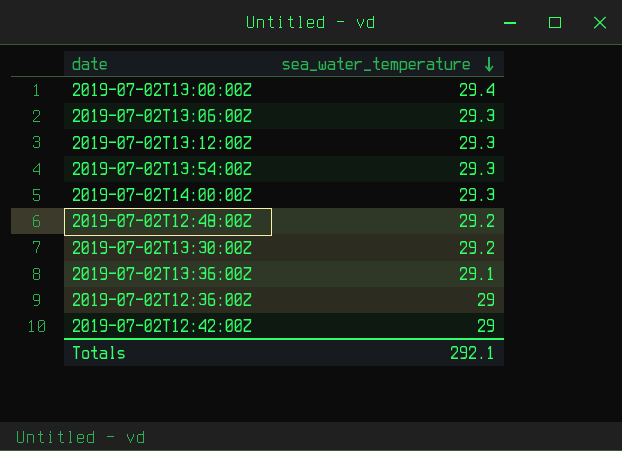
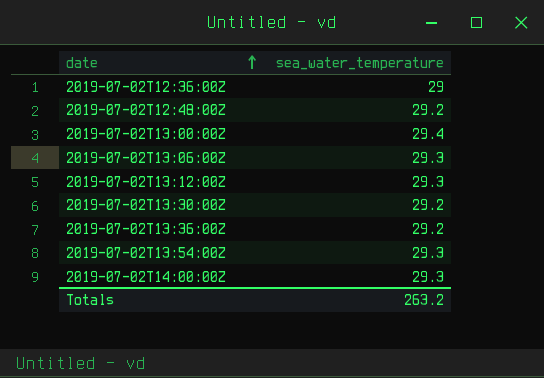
row order: sea_water_temperature descending -> date ascending
row 2019-07-02T12:42:00Z: 29 -> none
2019-07-02T13:36:00Z | sea_water_temperature: 29.1 -> 29.2
Totals | sea_water_temperature: 292.1 -> 263.2

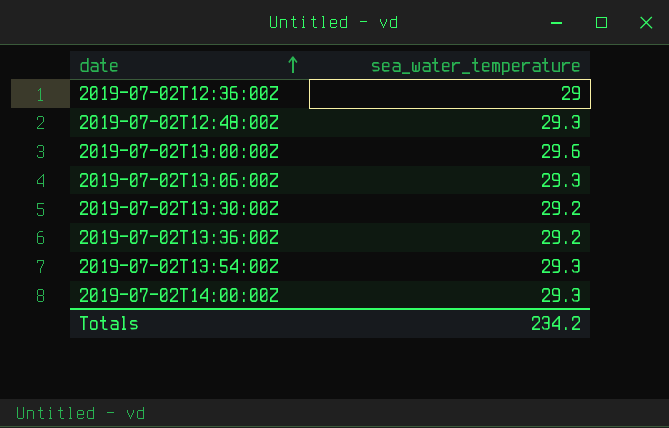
row 2019-07-02T13:12:00Z: 29.3 -> none
2019-07-02T12:48:00Z | sea_water_temperature: 29.2 -> 29.3
2019-07-02T13:00:00Z | sea_water_temperature: 29.4 -> 29.6
Totals | sea_water_temperature: 263.2 -> 234.2

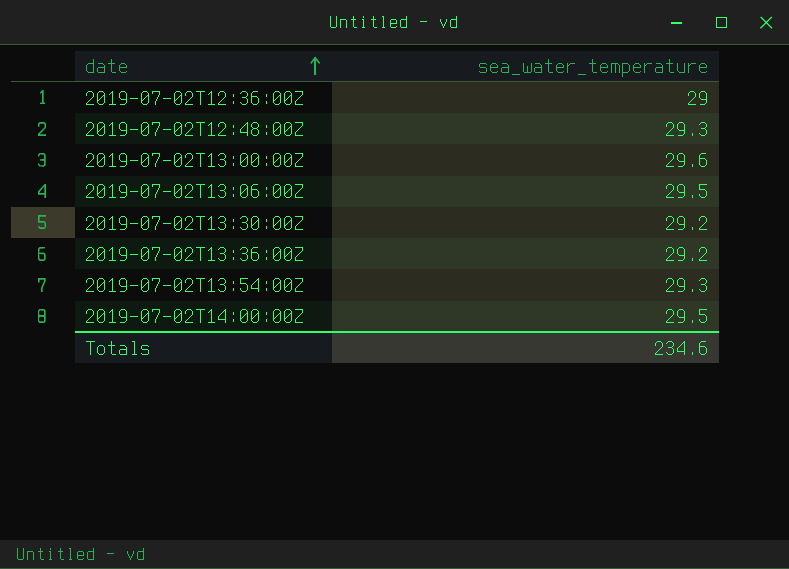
2019-07-02T13:06:00Z | sea_water_temperature: 29.3 -> 29.5
2019-07-02T14:00:00Z | sea_water_temperature: 29.3 -> 29.5
Totals | sea_water_temperature: 234.2 -> 234.6

